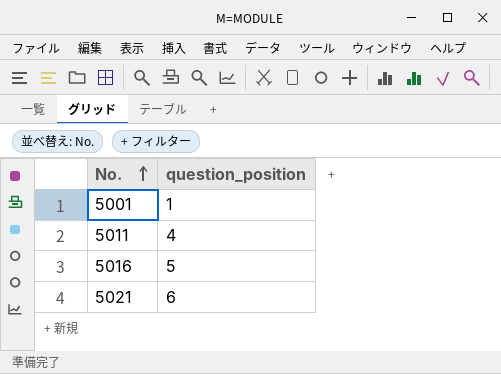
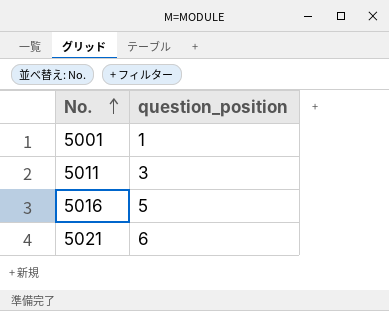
5011 | question_position: 4 -> 3

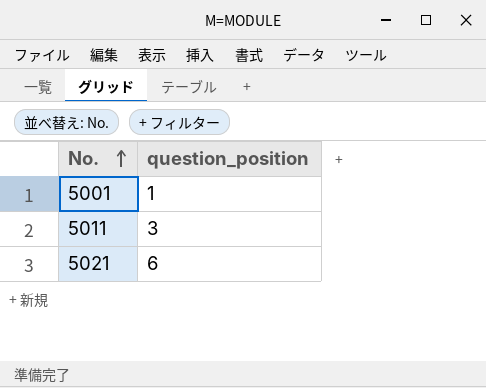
row 5016: 5 -> none

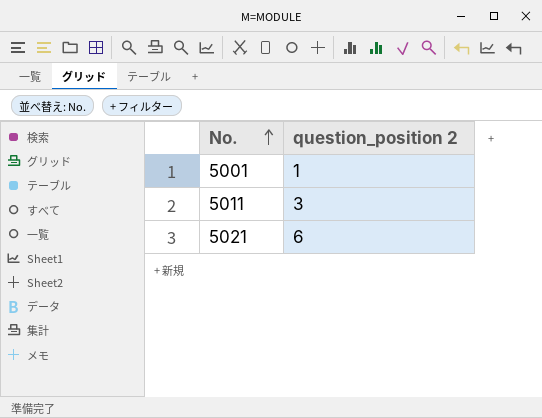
column name: question_position -> question_position 2

